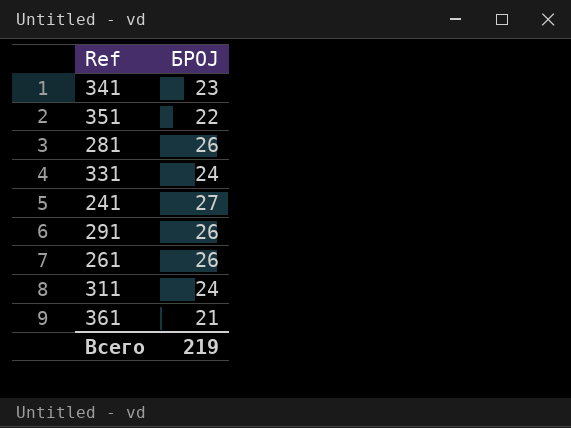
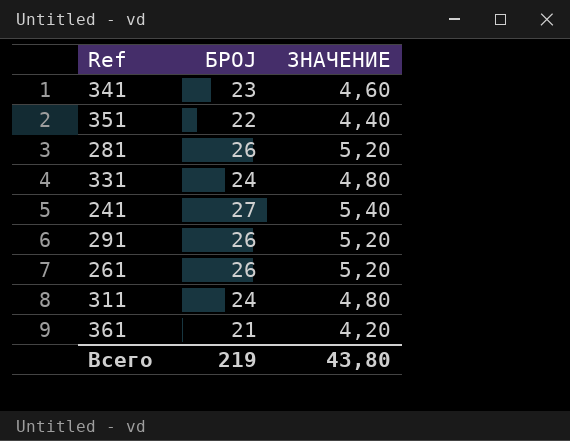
column ЗНАЧЕНИЕ | formula: none -> [БРОЈ] * 0,2

